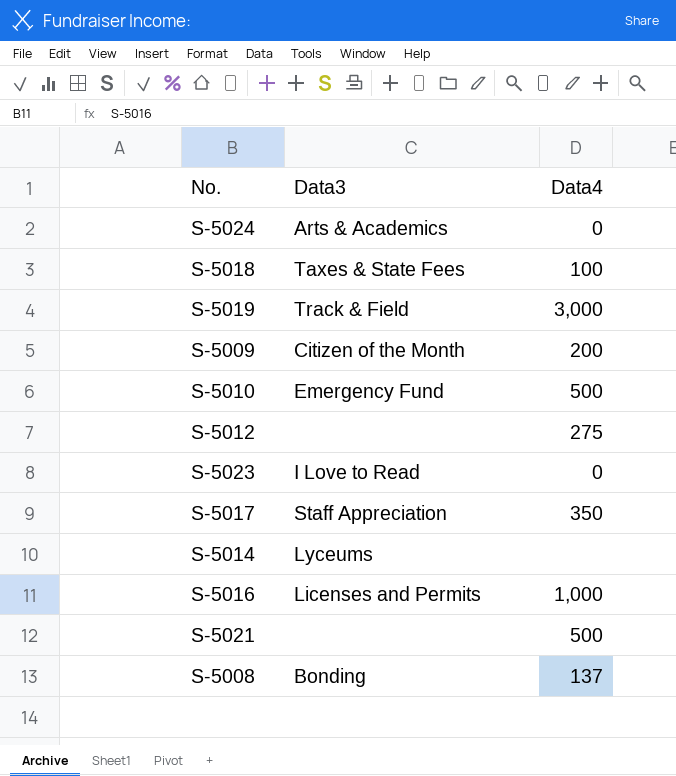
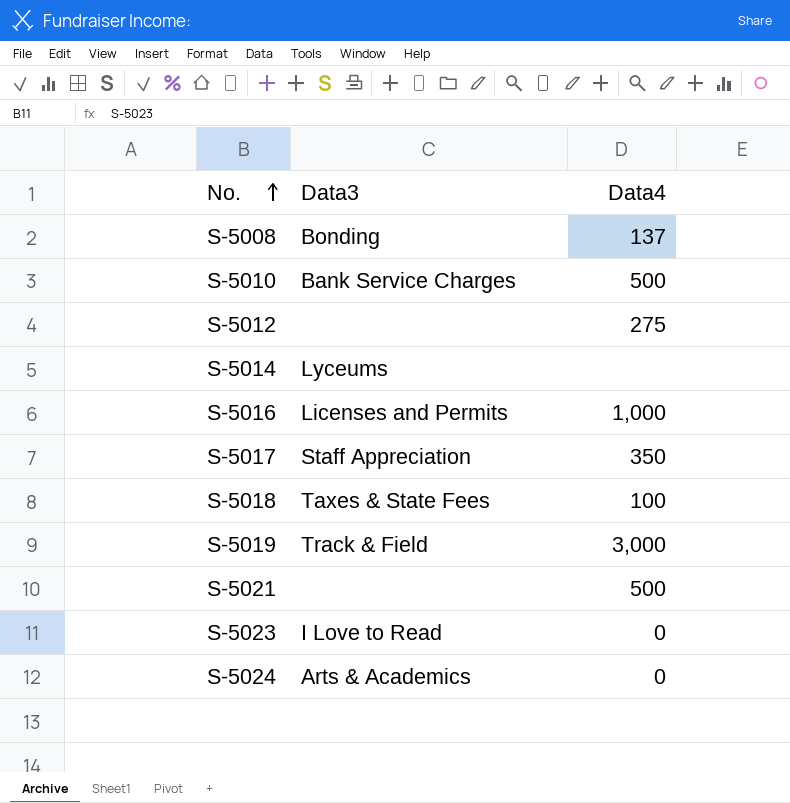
row order: none -> No. ascending
row S-5009: Citizen of the Month | 200 -> none
S-5010 | Data3: Emergency Fund -> Bank Service Charges

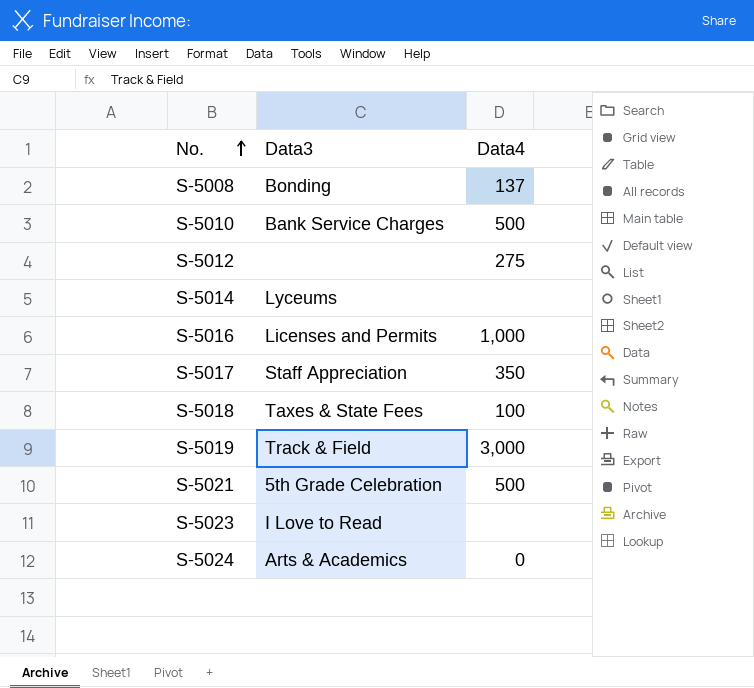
S-5021 | Data3: none -> 5th Grade Celebration
S-5023 | Data4: 0 -> none

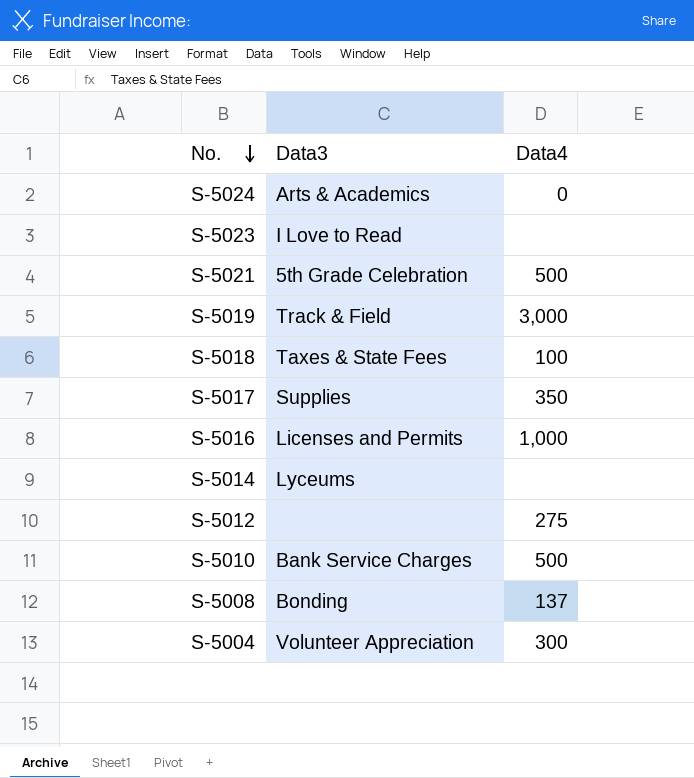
row order: No. ascending -> No. descending
S-5017 | Data3: Staff Appreciation -> Supplies
row S-5004: none -> Volunteer Appreciation | 300

